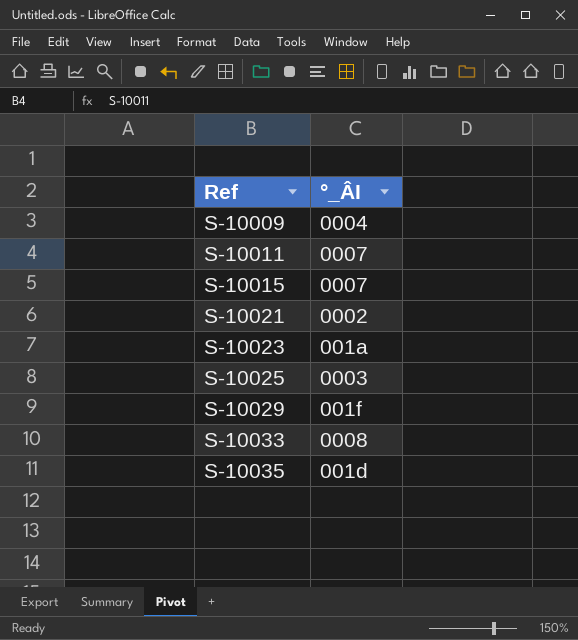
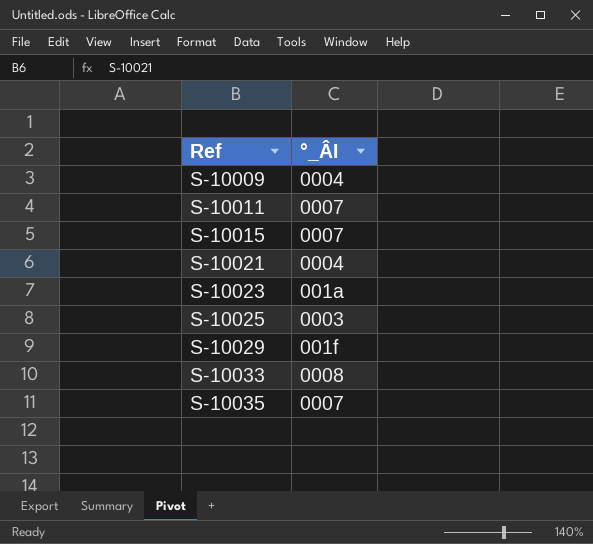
S-10021 | °_ÂI: 0002 -> 0004
S-10035 | °_ÂI: 001d -> 0007

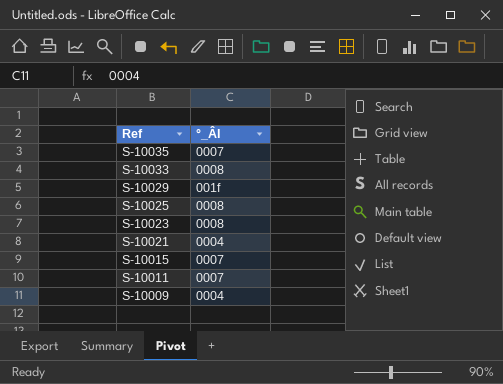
row order: Ref ascending -> Ref descending
S-10025 | °_ÂI: 0003 -> 0008
S-10023 | °_ÂI: 001a -> 0008

